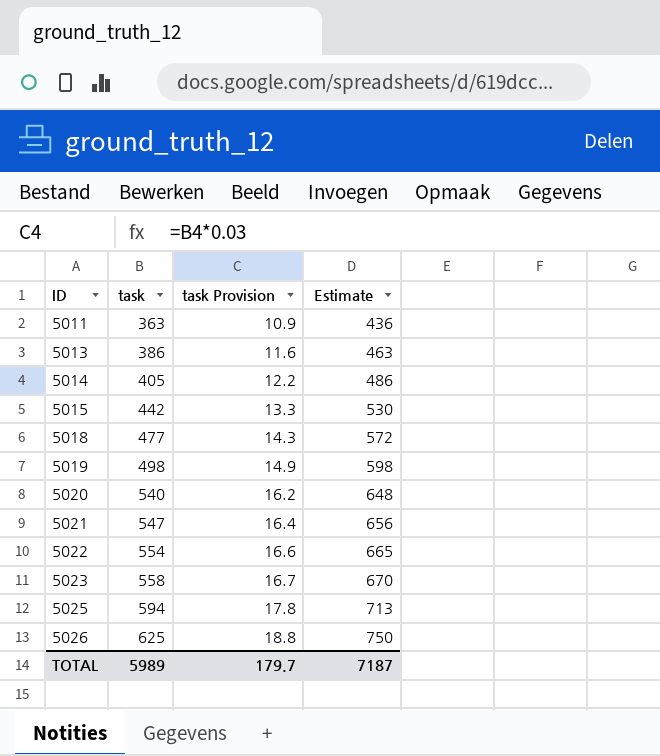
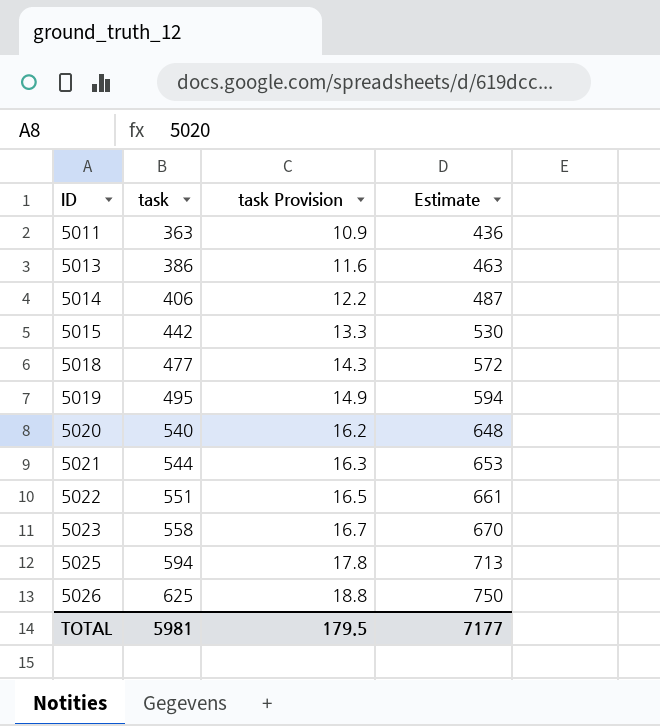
5014 | task: 405 -> 406
5014 | Estimate: 486 -> 487
5019 | task: 498 -> 495
5019 | Estimate: 598 -> 594
5021 | task: 547 -> 544
5021 | task Provision: 16.4 -> 16.3
5021 | Estimate: 656 -> 653
5022 | task: 554 -> 551
5022 | task Provision: 16.6 -> 16.5
5022 | Estimate: 665 -> 661
TOTAL | task: 5989 -> 5981
TOTAL | task Provision: 179.7 -> 179.5
TOTAL | Estimate: 7187 -> 7177

